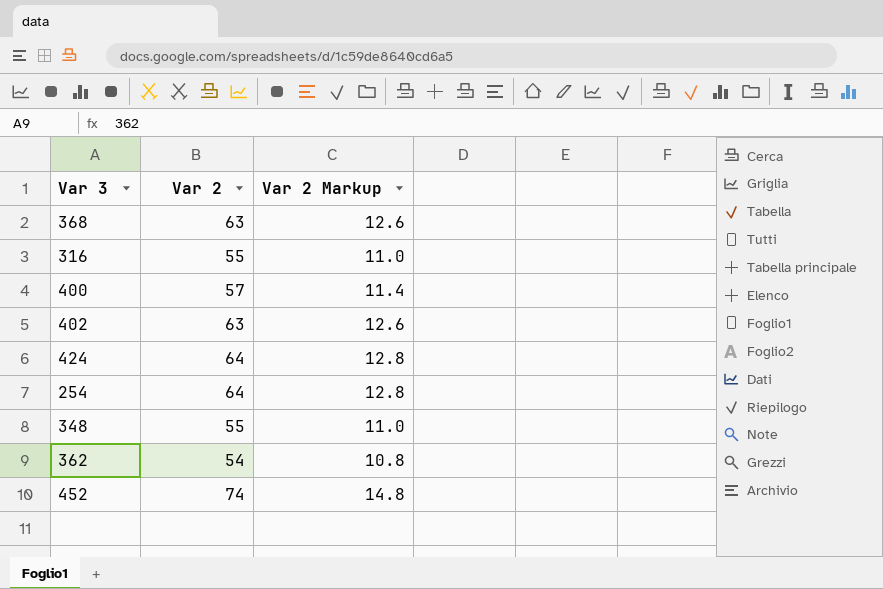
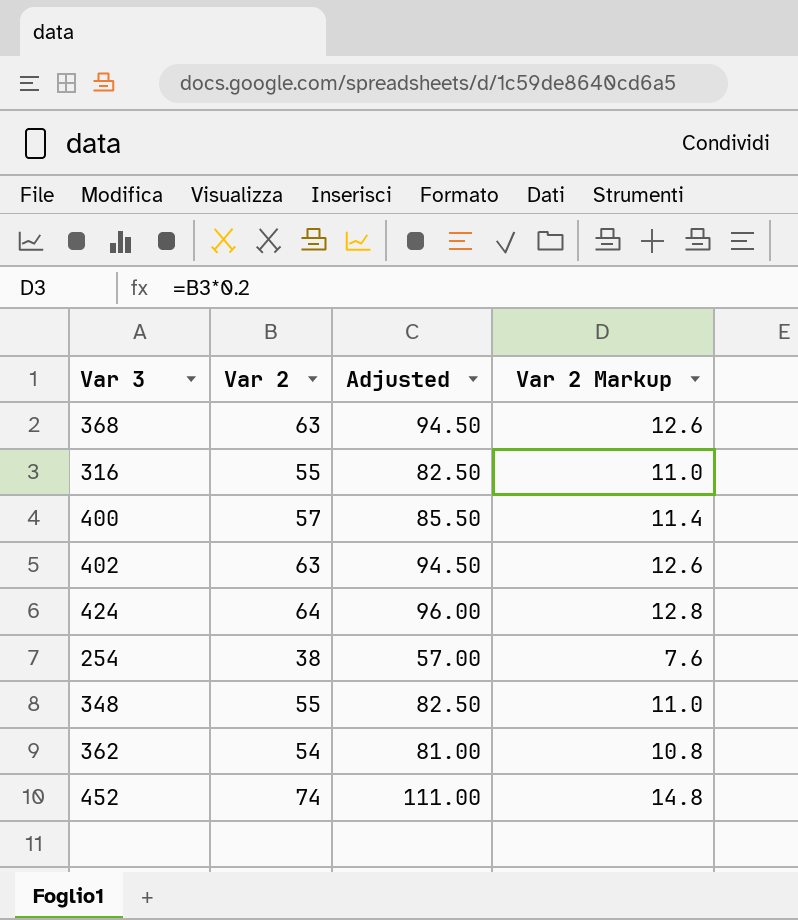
column Adjusted | formula: none -> [Var 2] * 1.5
254 | Var 2: 64 -> 38
254 | Var 2 Markup: 12.8 -> 7.6

